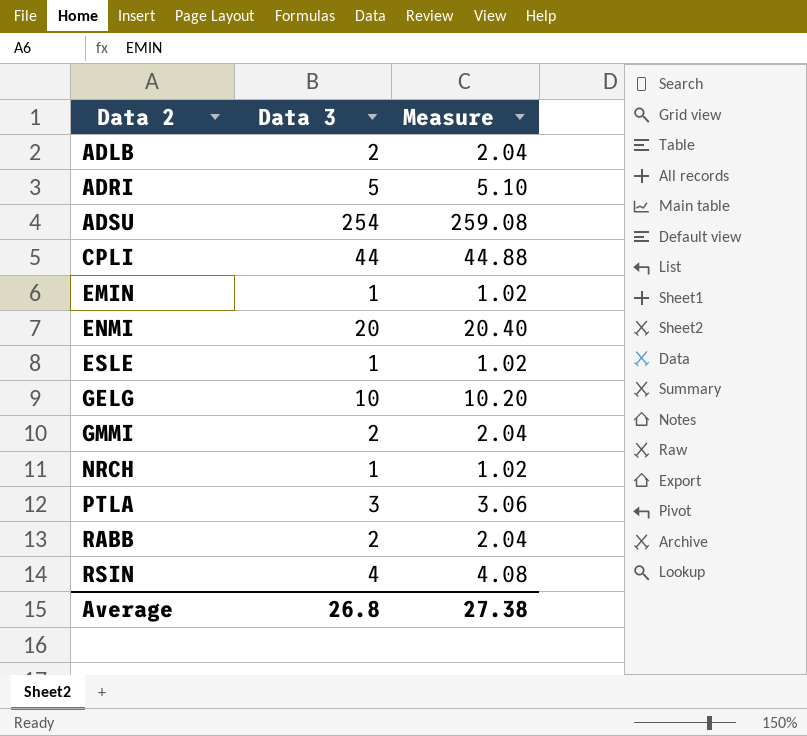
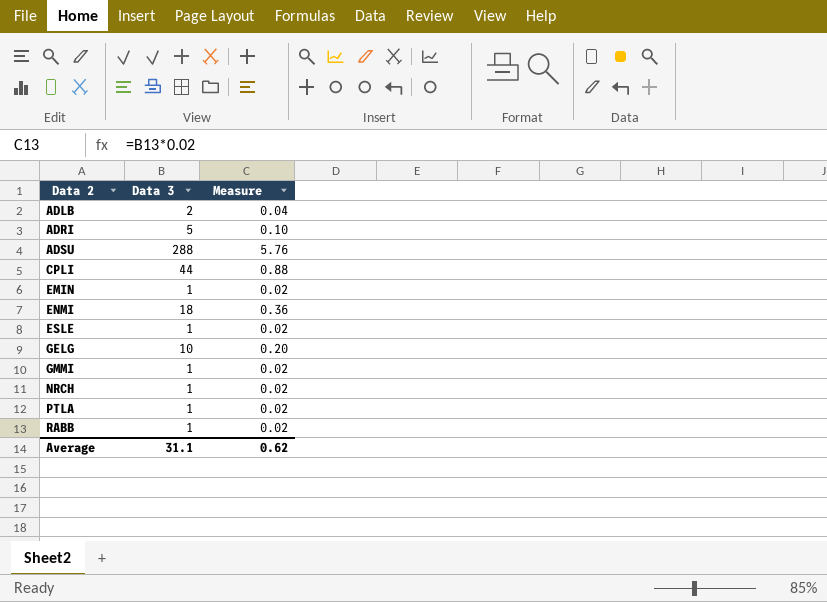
column Measure | formula: [Data 3] * 1.02 -> [Data 3] * 0.02
row RSIN: 4 | 4.08 -> none
ADSU | Data 3: 254 -> 288
ENMI | Data 3: 20 -> 18
GMMI | Data 3: 2 -> 1
PTLA | Data 3: 3 -> 1
RABB | Data 3: 2 -> 1
Average | Data 3: 26.8 -> 31.1
Average | Measure: 27.38 -> 0.62

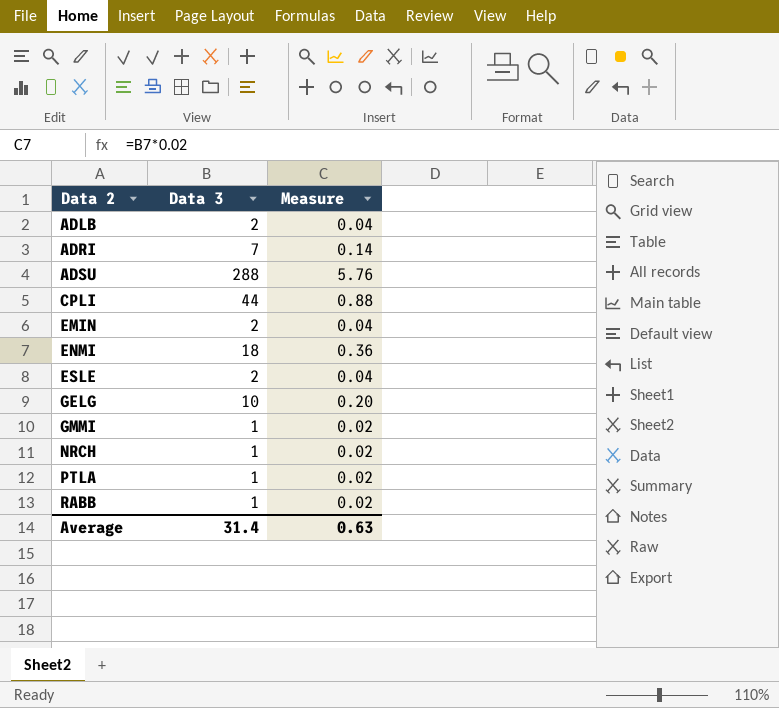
ADRI | Data 3: 5 -> 7
ADRI | Measure: 0.10 -> 0.14
EMIN | Data 3: 1 -> 2
EMIN | Measure: 0.02 -> 0.04
ESLE | Data 3: 1 -> 2
ESLE | Measure: 0.02 -> 0.04
Average | Data 3: 31.1 -> 31.4
Average | Measure: 0.62 -> 0.63

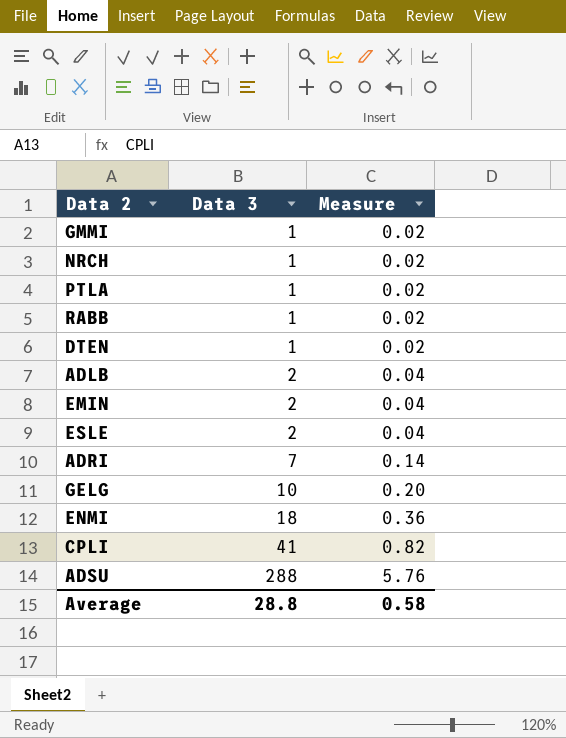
row order: Data 2 ascending -> Data 3 ascending
row DTEN: none -> 1 | 0.02
CPLI | Data 3: 44 -> 41
CPLI | Measure: 0.88 -> 0.82
Average | Data 3: 31.4 -> 28.8
Average | Measure: 0.63 -> 0.58

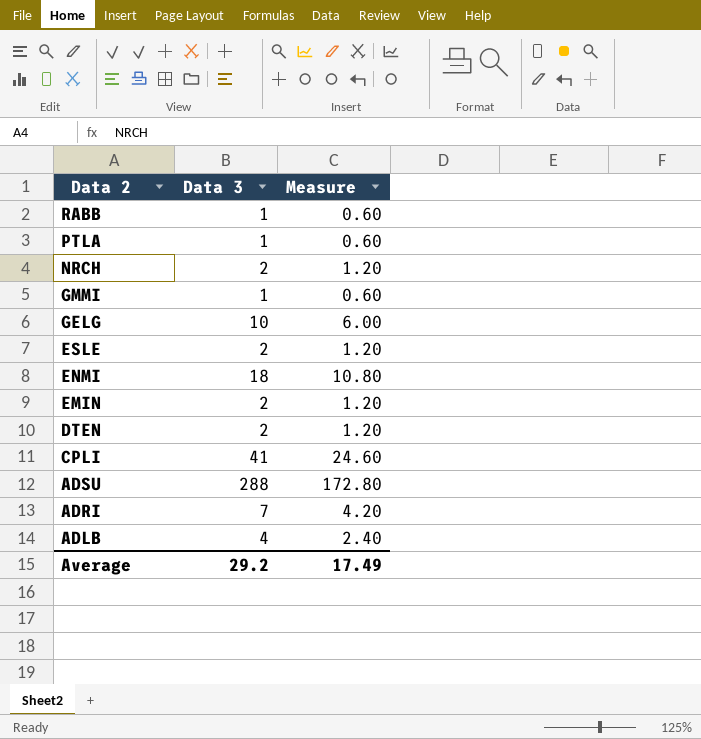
row order: Data 3 ascending -> Data 2 descending
column Measure | formula: [Data 3] * 0.02 -> [Data 3] * 0.6
NRCH | Data 3: 1 -> 2
DTEN | Data 3: 1 -> 2
ADLB | Data 3: 2 -> 4
Average | Data 3: 28.8 -> 29.2
Average | Measure: 0.58 -> 17.49

